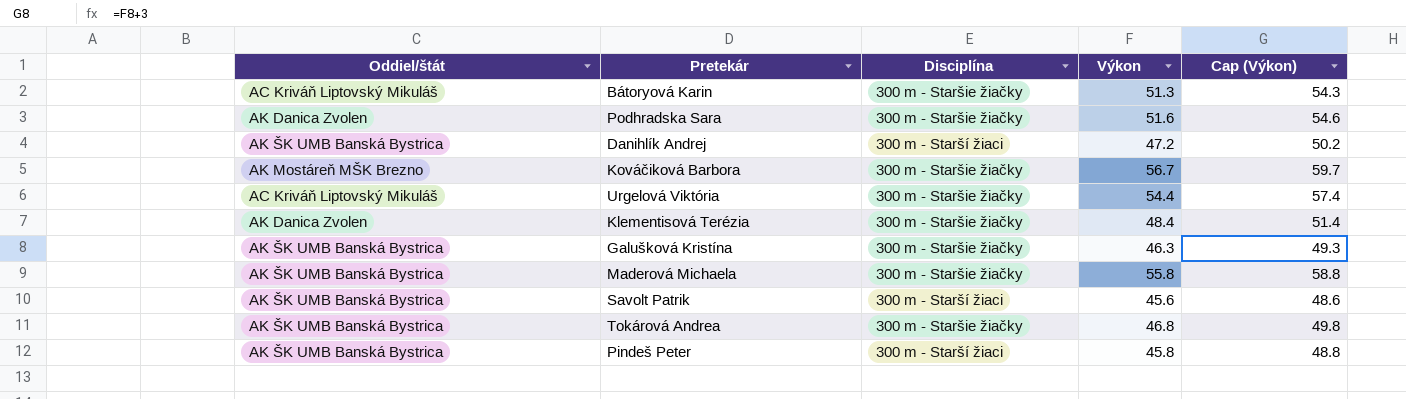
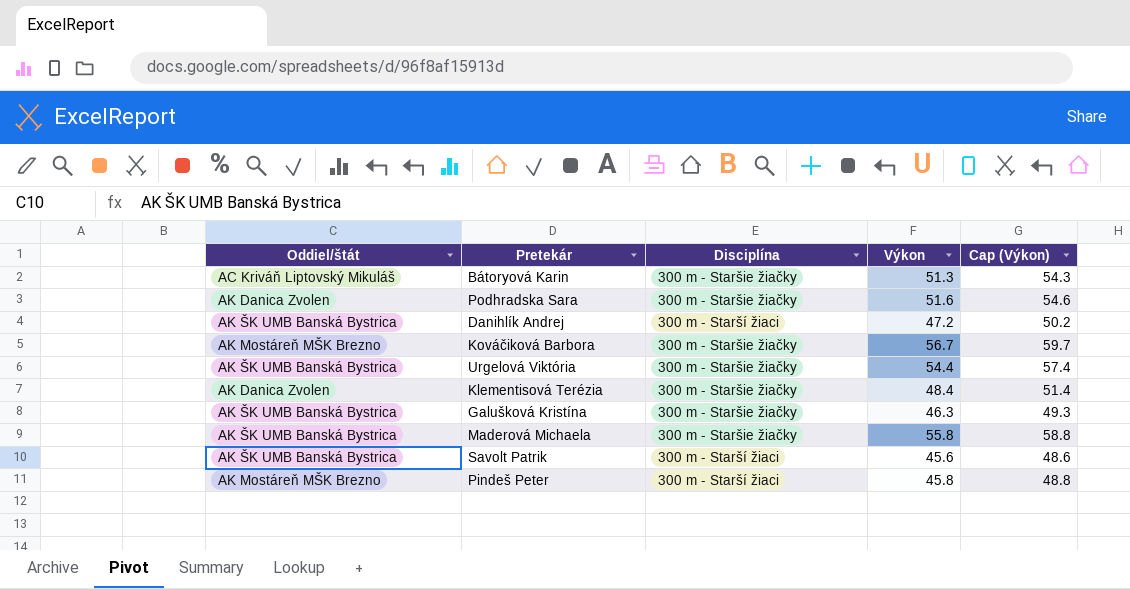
row Tokárová Andrea: AK ŠK UMB Banská Bystrica | 300 m - Staršie žiačky | 46.8 | 49.8 -> none
Urgelová Viktória | Oddiel/štát: AC Kriváň Liptovský Mikuláš -> AK ŠK UMB Banská Bystrica
Pindeš Peter | Oddiel/štát: AK ŠK UMB Banská Bystrica -> AK Mostáreň MŠK Brezno

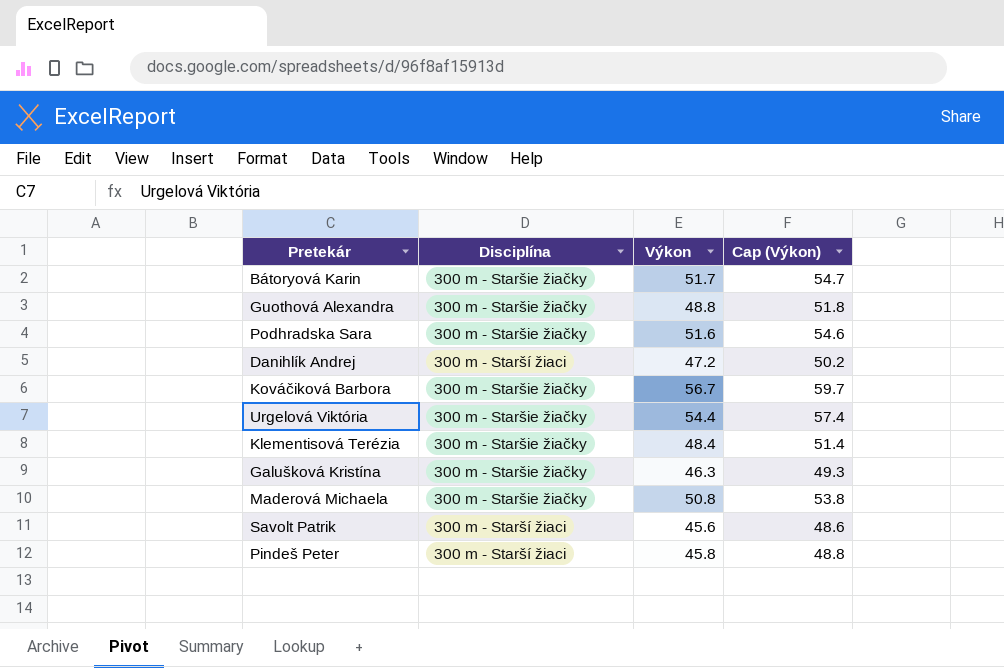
column Oddiel/štát | position: 1 -> none
Bátoryová Karin | Výkon: 51.3 -> 51.7
Bátoryová Karin | Cap (Výkon): 54.3 -> 54.7
row Guothová Alexandra: none -> 300 m - Staršie žiačky | 48.8 | 51.8
Maderová Michaela | Výkon: 55.8 -> 50.8
Maderová Michaela | Cap (Výkon): 58.8 -> 53.8

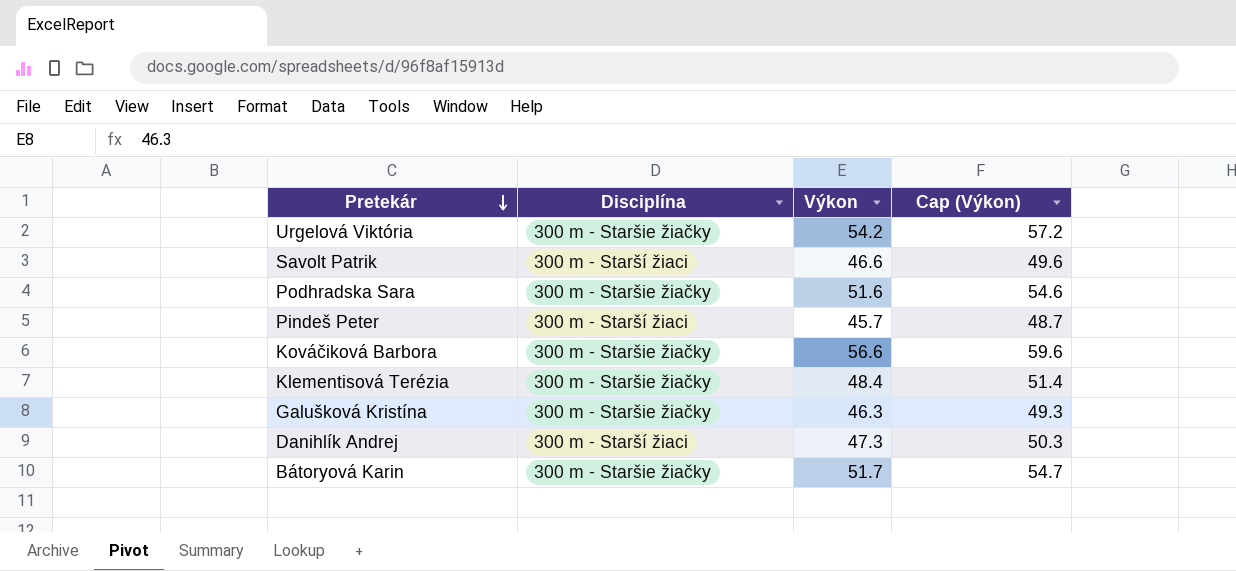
row order: none -> Pretekár descending
row Guothová Alexandra: 300 m - Staršie žiačky | 48.8 | 51.8 -> none
row Maderová Michaela: 300 m - Staršie žiačky | 50.8 | 53.8 -> none
Urgelová Viktória | Výkon: 54.4 -> 54.2
Urgelová Viktória | Cap (Výkon): 57.4 -> 57.2
Savolt Patrik | Výkon: 45.6 -> 46.6
Savolt Patrik | Cap (Výkon): 48.6 -> 49.6
Pindeš Peter | Výkon: 45.8 -> 45.7
Pindeš Peter | Cap (Výkon): 48.8 -> 48.7
Kováčiková Barbora | Výkon: 56.7 -> 56.6
Kováčiková Barbora | Cap (Výkon): 59.7 -> 59.6
Danihlík Andrej | Výkon: 47.2 -> 47.3
Danihlík Andrej | Cap (Výkon): 50.2 -> 50.3

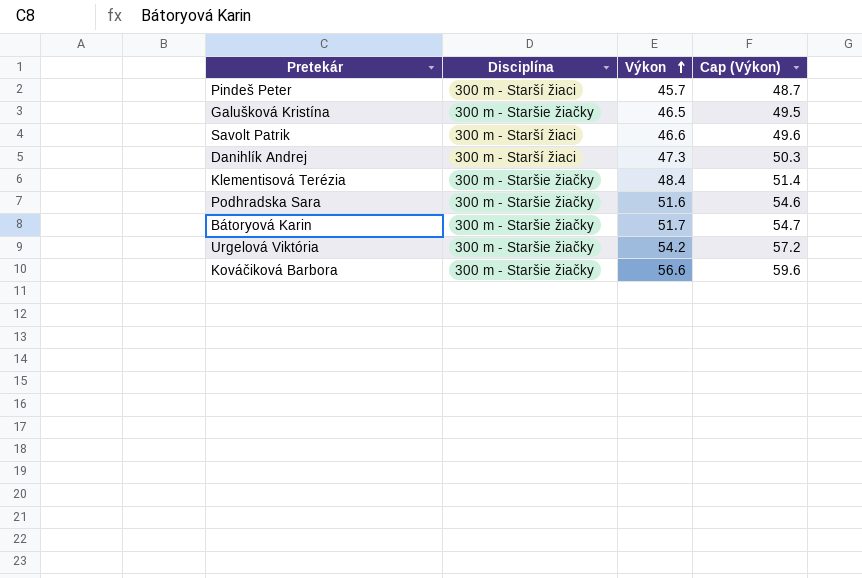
row order: Pretekár descending -> Výkon ascending
Galušková Kristína | Výkon: 46.3 -> 46.5
Galušková Kristína | Cap (Výkon): 49.3 -> 49.5

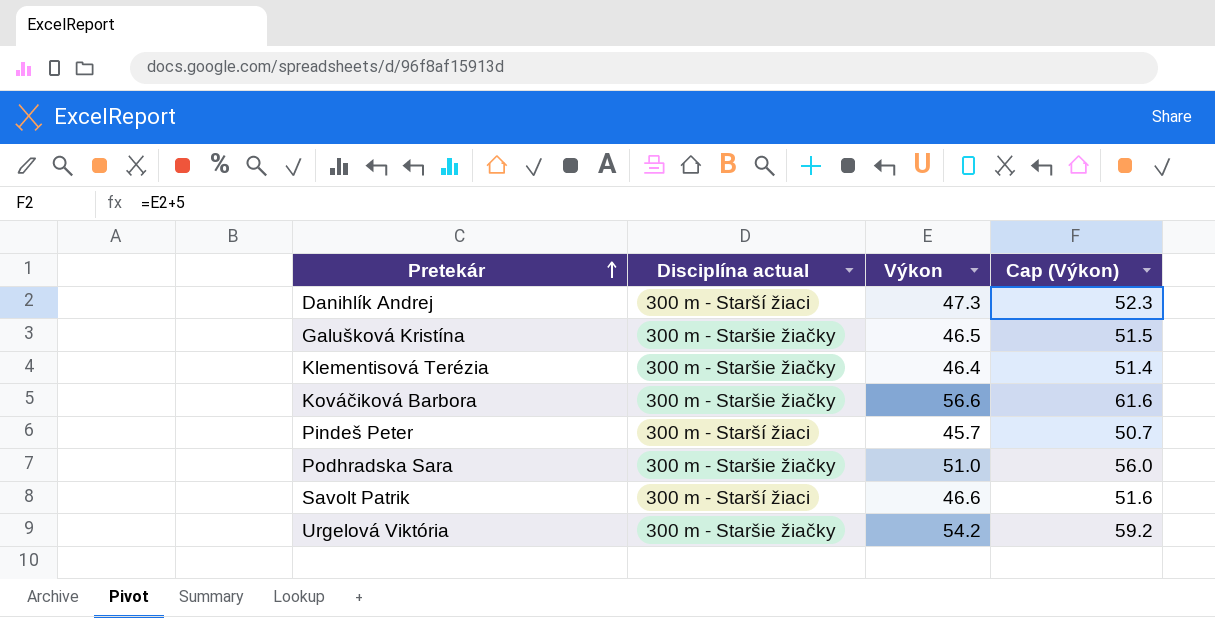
row order: Výkon ascending -> Pretekár ascending
column name: Disciplína -> Disciplína actual
column Cap (Výkon) | formula: [Výkon] + 3 -> [Výkon] + 5
row Bátoryová Karin: 300 m - Staršie žiačky | 51.7 | 54.7 -> none
Klementisová Terézia | Výkon: 48.4 -> 46.4
Podhradska Sara | Výkon: 51.6 -> 51.0

